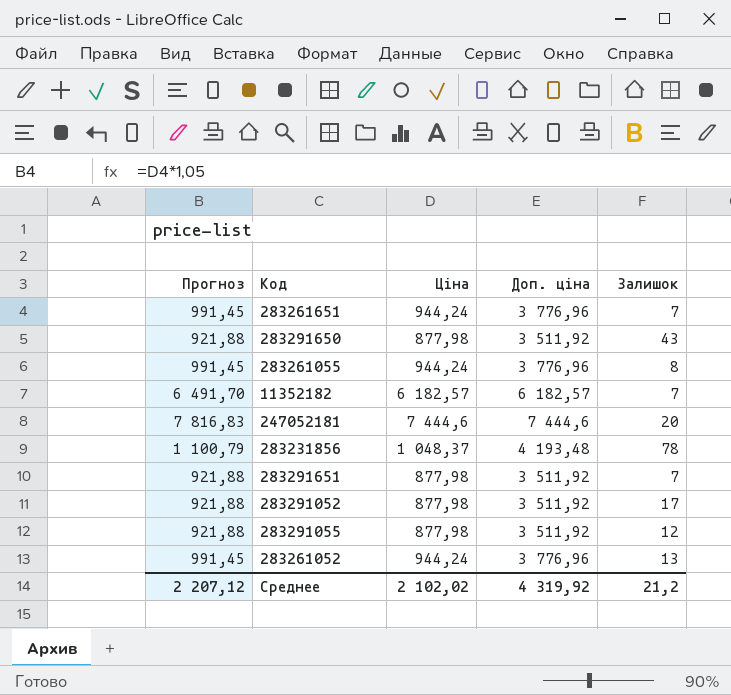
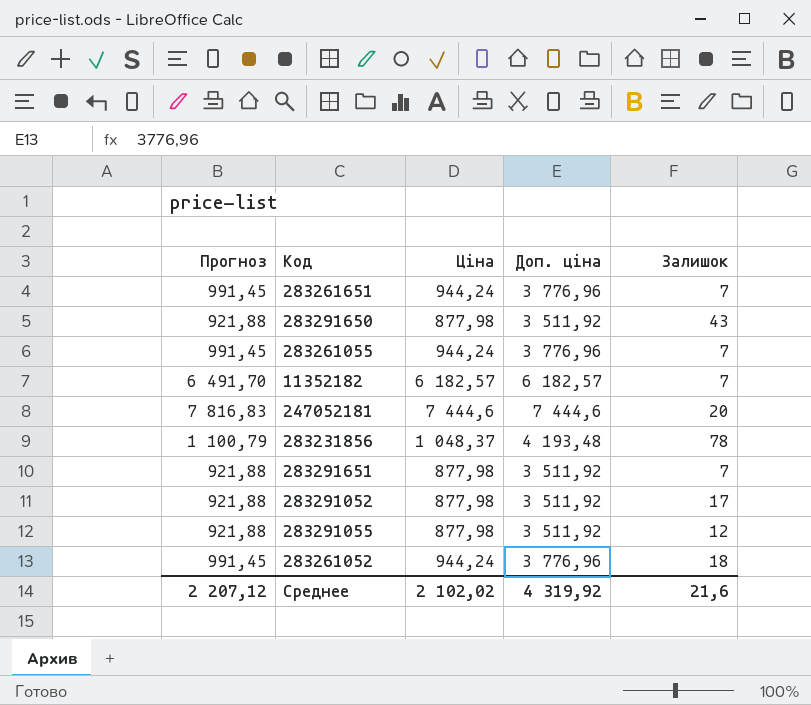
283261055 | Залишок: 8 -> 7
283261052 | Залишок: 13 -> 18
Среднее | Залишок: 21,2 -> 21,6

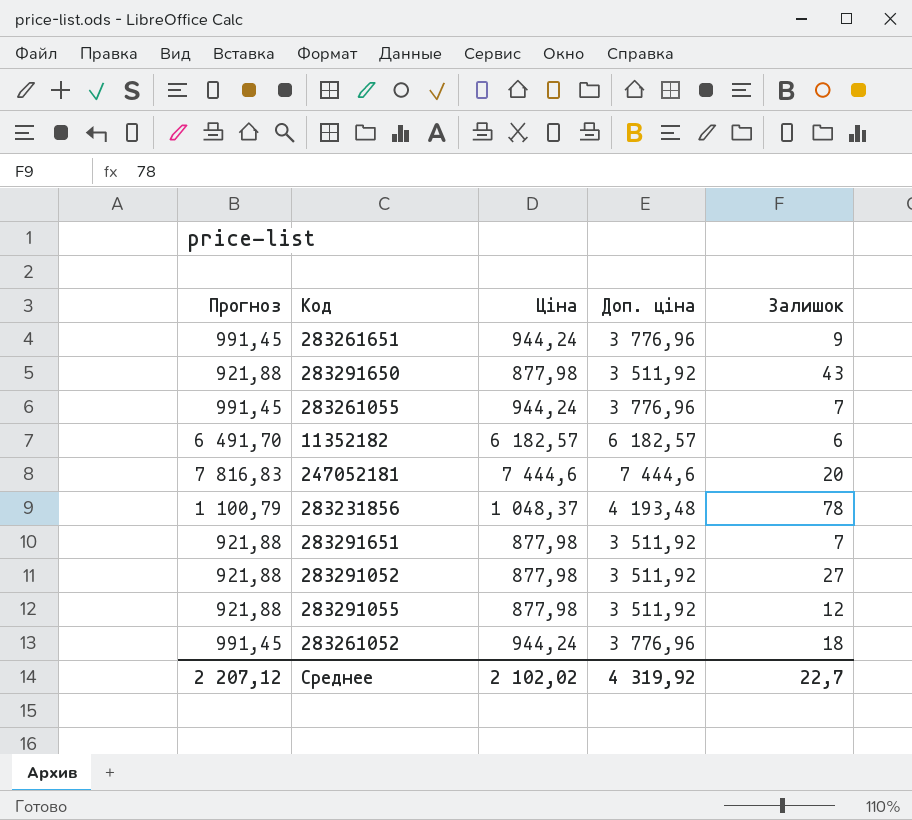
283261651 | Залишок: 7 -> 9
11352182 | Залишок: 7 -> 6
283291052 | Залишок: 17 -> 27
Среднее | Залишок: 21,6 -> 22,7

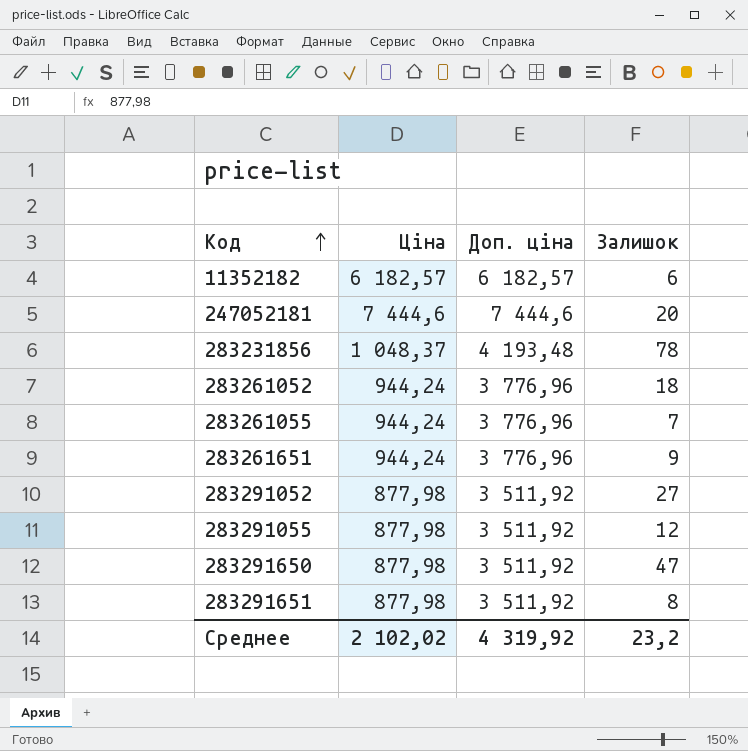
row order: none -> Код ascending
column Прогноз | formula: [Ціна] * 1,05 -> none
283291650 | Залишок: 43 -> 47
283291651 | Залишок: 7 -> 8
Среднее | Залишок: 22,7 -> 23,2

